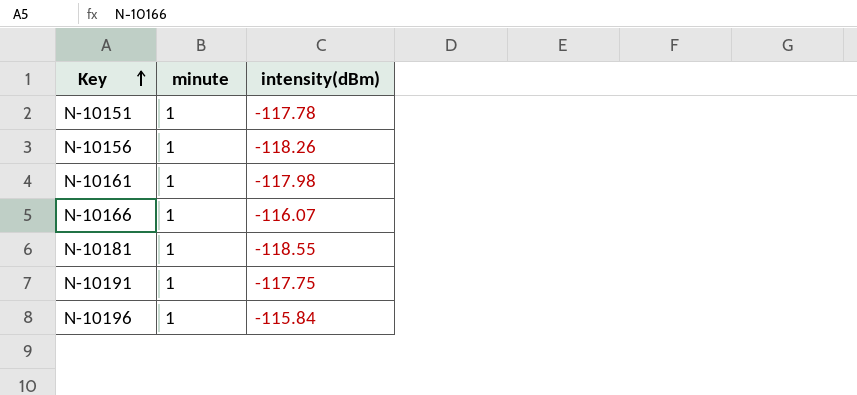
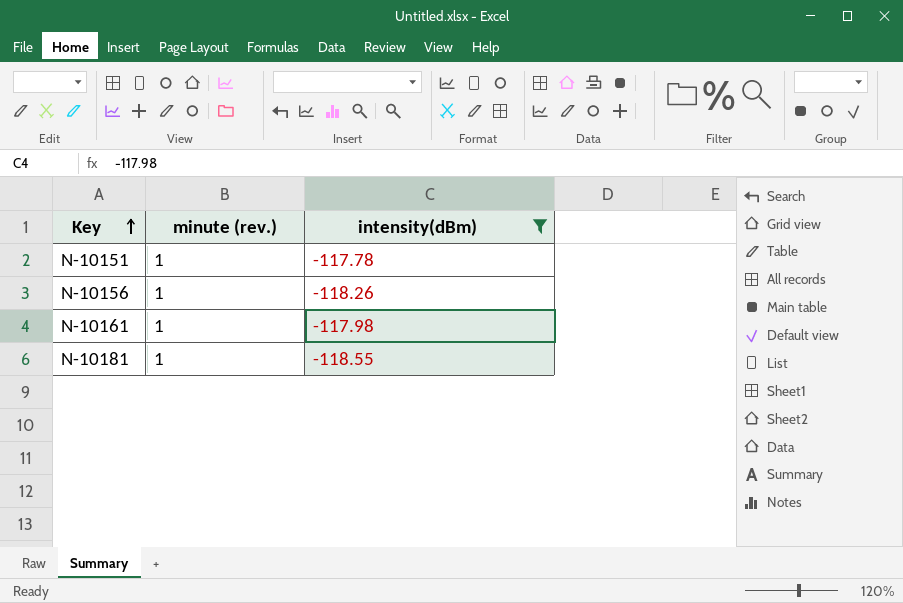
filter: none -> intensity(dBm) <= -117.78
column name: minute -> minute (rev.)

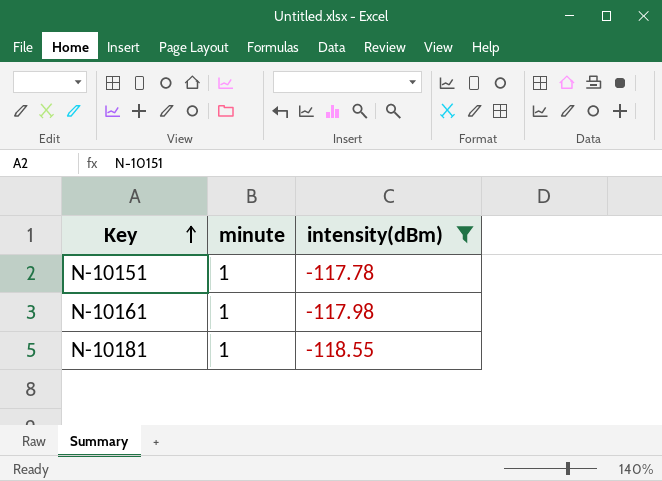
column name: minute (rev.) -> minute
row N-10156: 1 | -118.26 -> none

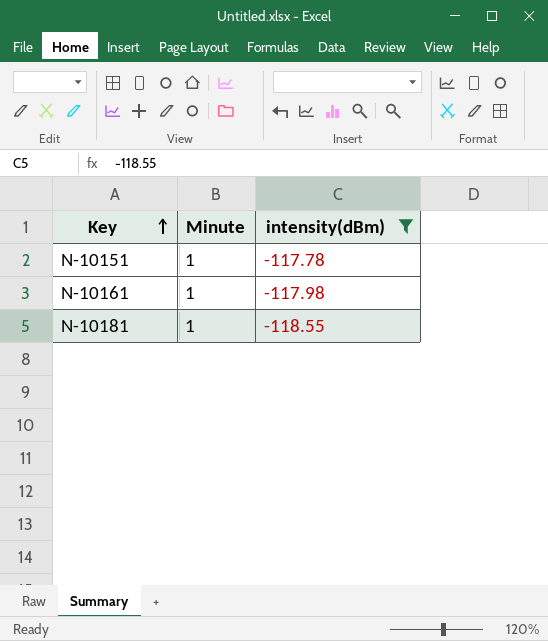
column name: minute -> Minute

